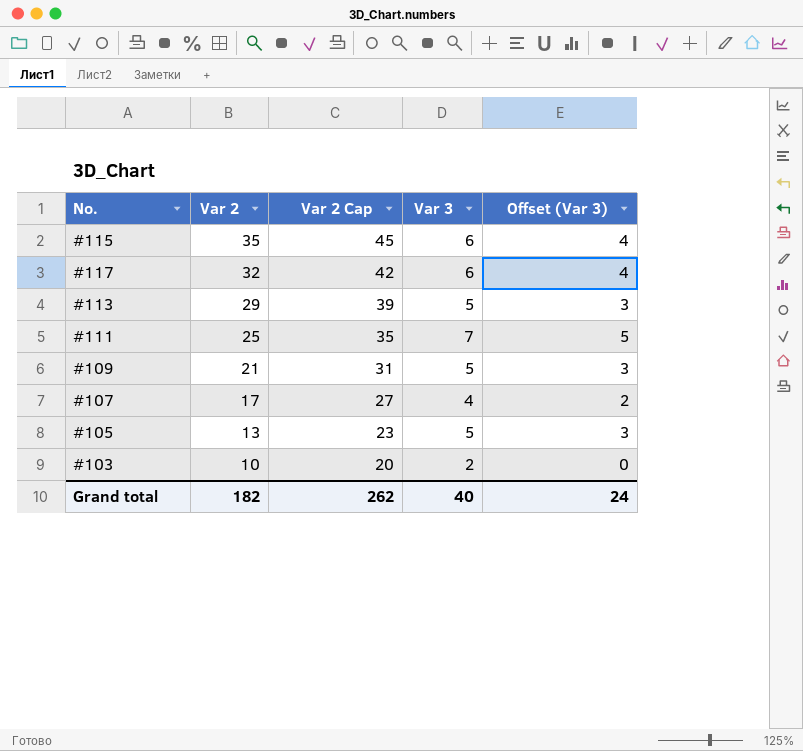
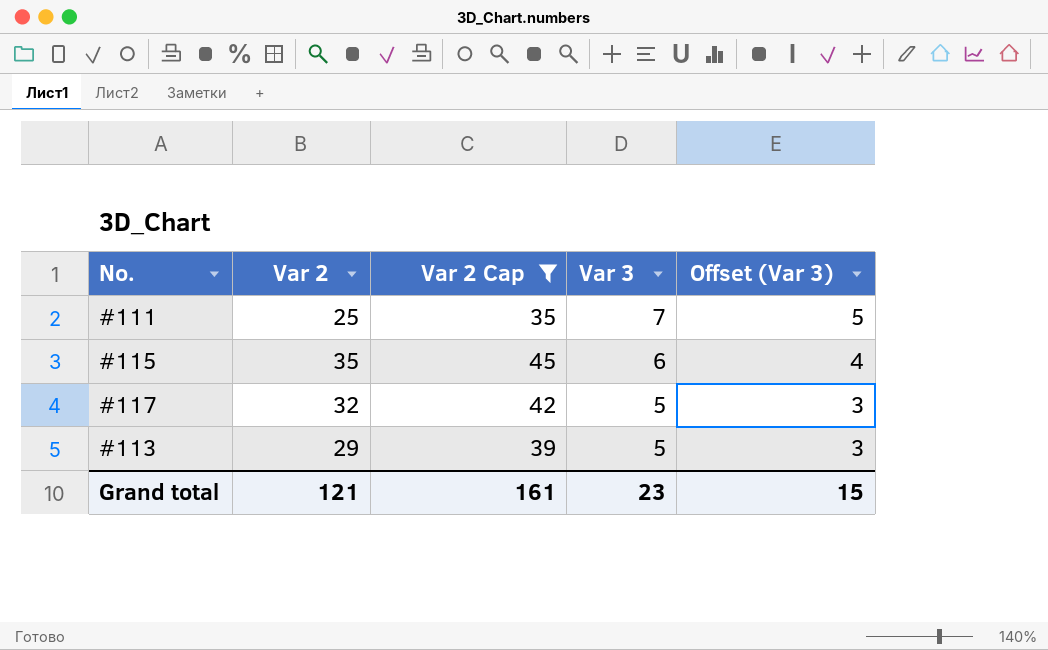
filter: none -> Var 2 Cap >= 35
row order: Var 2 descending -> Var 3 descending
#117 | Var 3: 6 -> 5
#117 | Offset (Var 3): 4 -> 3
Grand total | Var 2: 182 -> 121
Grand total | Var 2 Cap: 262 -> 161
Grand total | Var 3: 40 -> 23
Grand total | Offset (Var 3): 24 -> 15

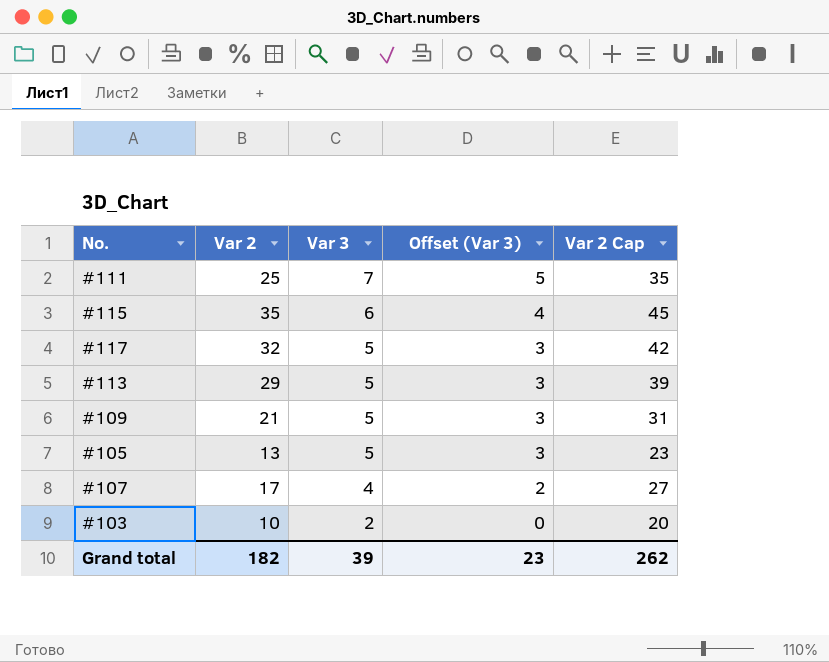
filter: Var 2 Cap >= 35 -> none
column Var 2 Cap | position: 3 -> 5
Grand total | Var 2: 121 -> 182
Grand total | Var 3: 23 -> 39
Grand total | Offset (Var 3): 15 -> 23
Grand total | Var 2 Cap: 161 -> 262

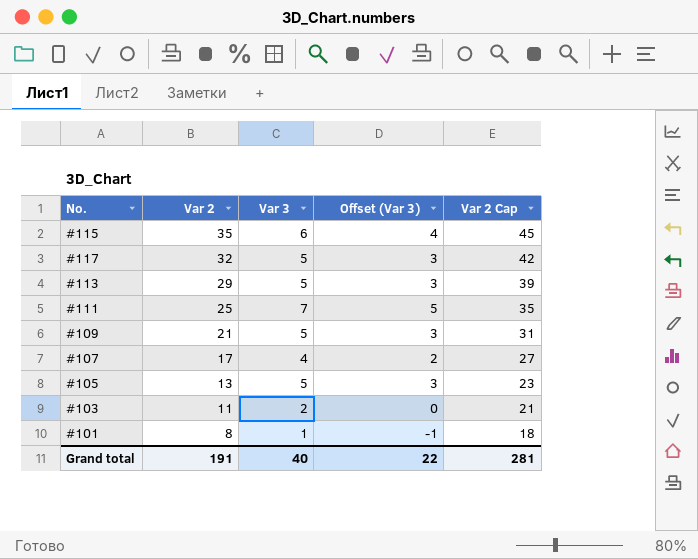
row order: Var 3 descending -> Var 2 descending
#103 | Var 2: 10 -> 11
#103 | Var 2 Cap: 20 -> 21
row #101: none -> 8 | 1 | -1 | 18
Grand total | Var 2: 182 -> 191
Grand total | Var 3: 39 -> 40
Grand total | Offset (Var 3): 23 -> 22
Grand total | Var 2 Cap: 262 -> 281

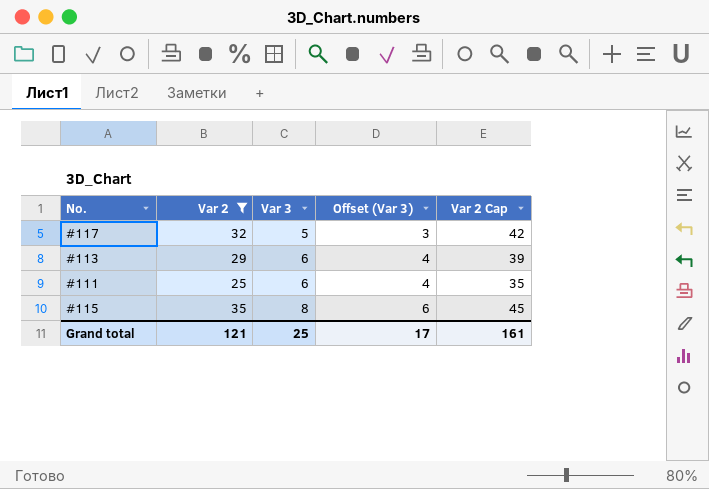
filter: none -> Var 2 >= 25
row order: Var 2 descending -> Var 3 ascending
#113 | Var 3: 5 -> 6
#113 | Offset (Var 3): 3 -> 4
#111 | Var 3: 7 -> 6
#111 | Offset (Var 3): 5 -> 4
#115 | Var 3: 6 -> 8
#115 | Offset (Var 3): 4 -> 6
Grand total | Var 2: 191 -> 121
Grand total | Var 3: 40 -> 25
Grand total | Offset (Var 3): 22 -> 17
Grand total | Var 2 Cap: 281 -> 161

